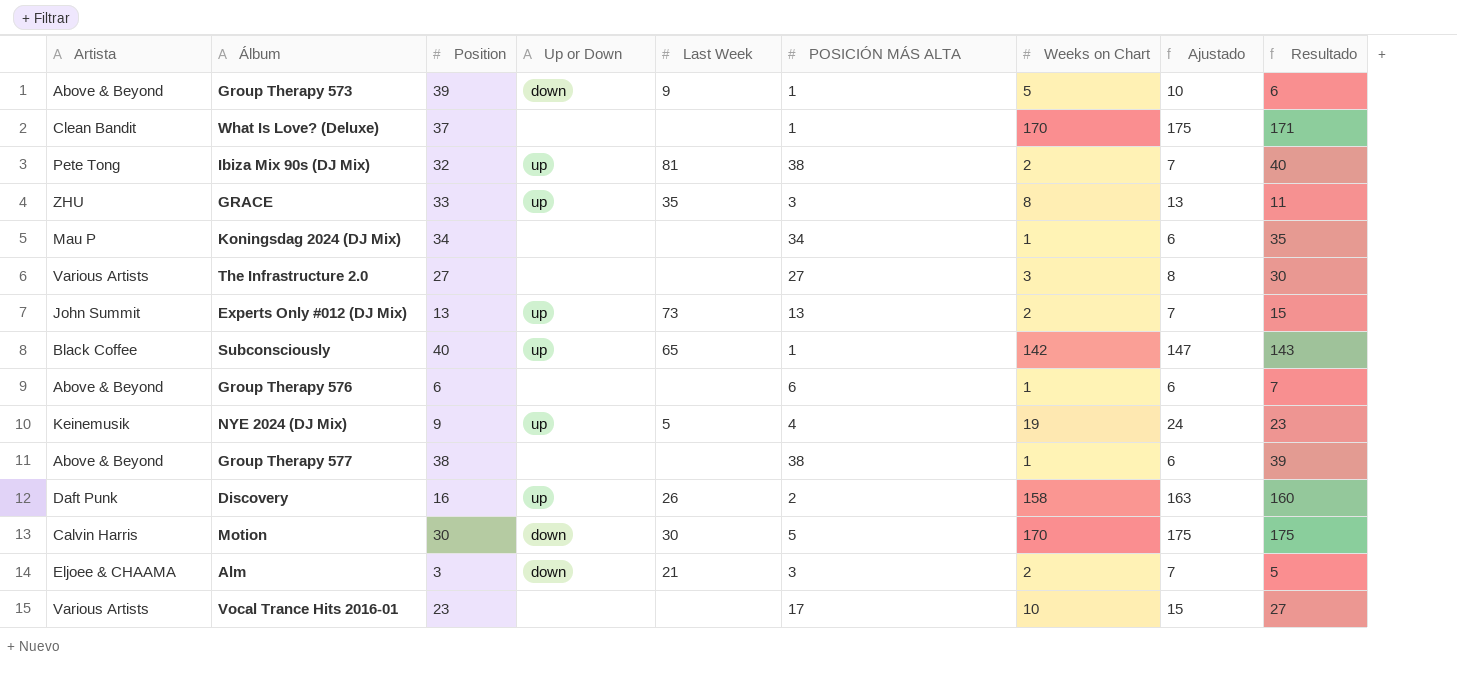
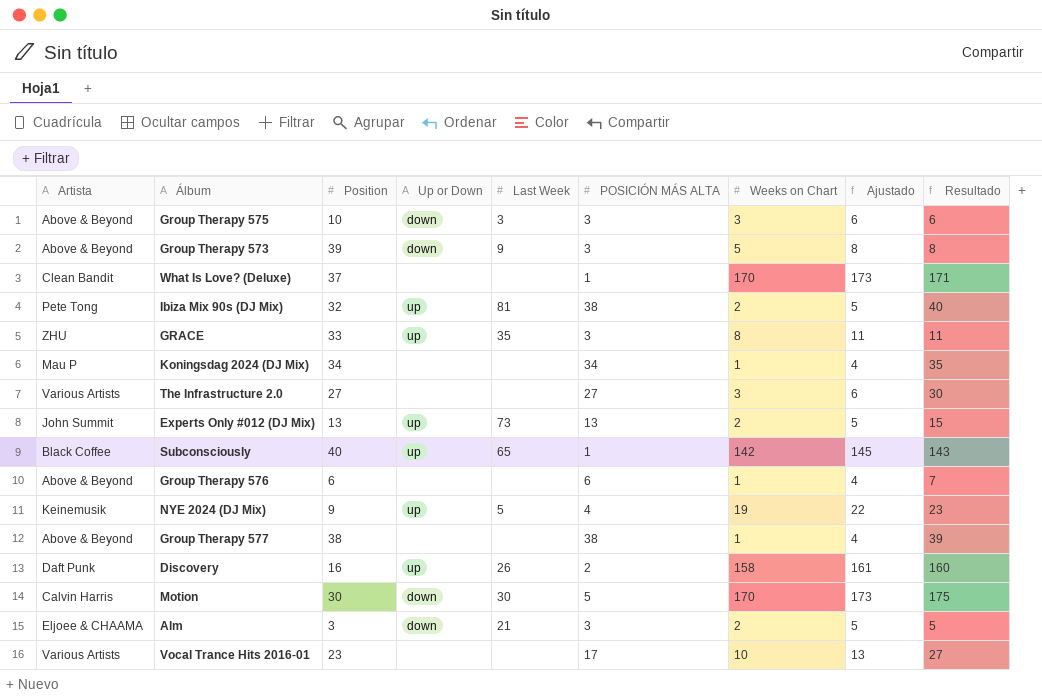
column Ajustado | formula: [Weeks on Chart] + 5 -> [Weeks on Chart] + 3
row Group Therapy 575: none -> Above & Beyond | 10 | down | 3 | 3 | 3 | 6 | 6
Group Therapy 573 | POSICIÓN MÁS ALTA: 1 -> 3
Group Therapy 573 | Resultado: 6 -> 8

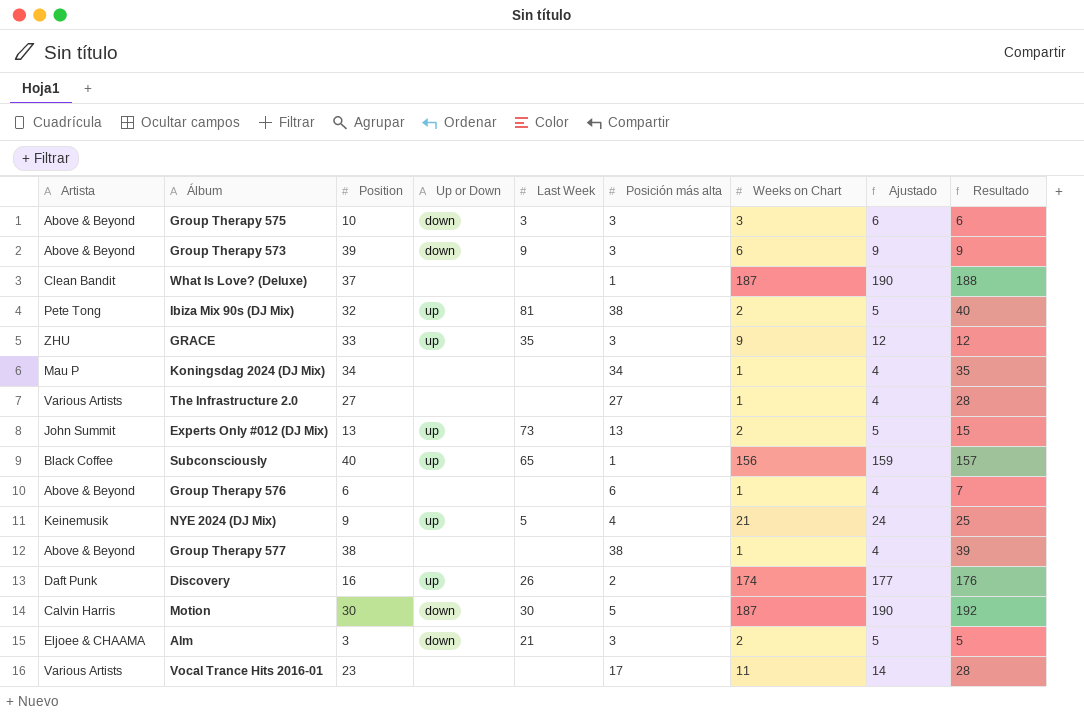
column name: POSICIÓN MÁS ALTA -> Posición más alta
Group Therapy 573 | Weeks on Chart: 5 -> 6
Group Therapy 573 | Ajustado: 8 -> 9
Group Therapy 573 | Resultado: 8 -> 9
What Is Love? (Deluxe) | Weeks on Chart: 170 -> 187
What Is Love? (Deluxe) | Ajustado: 173 -> 190
What Is Love? (Deluxe) | Resultado: 171 -> 188
GRACE | Weeks on Chart: 8 -> 9
GRACE | Ajustado: 11 -> 12
GRACE | Resultado: 11 -> 12
The Infrastructure 2.0 | Weeks on Chart: 3 -> 1
The Infrastructure 2.0 | Ajustado: 6 -> 4
The Infrastructure 2.0 | Resultado: 30 -> 28
Subconsciously | Weeks on Chart: 142 -> 156
Subconsciously | Ajustado: 145 -> 159
Subconsciously | Resultado: 143 -> 157
NYE 2024 (DJ Mix) | Weeks on Chart: 19 -> 21
NYE 2024 (DJ Mix) | Ajustado: 22 -> 24
NYE 2024 (DJ Mix) | Resultado: 23 -> 25
Discovery | Weeks on Chart: 158 -> 174
Discovery | Ajustado: 161 -> 177
Discovery | Resultado: 160 -> 176
Motion | Weeks on Chart: 170 -> 187
Motion | Ajustado: 173 -> 190
Motion | Resultado: 175 -> 192
Vocal Trance Hits 2016-01 | Weeks on Chart: 10 -> 11
Vocal Trance Hits 2016-01 | Ajustado: 13 -> 14
Vocal Trance Hits 2016-01 | Resultado: 27 -> 28

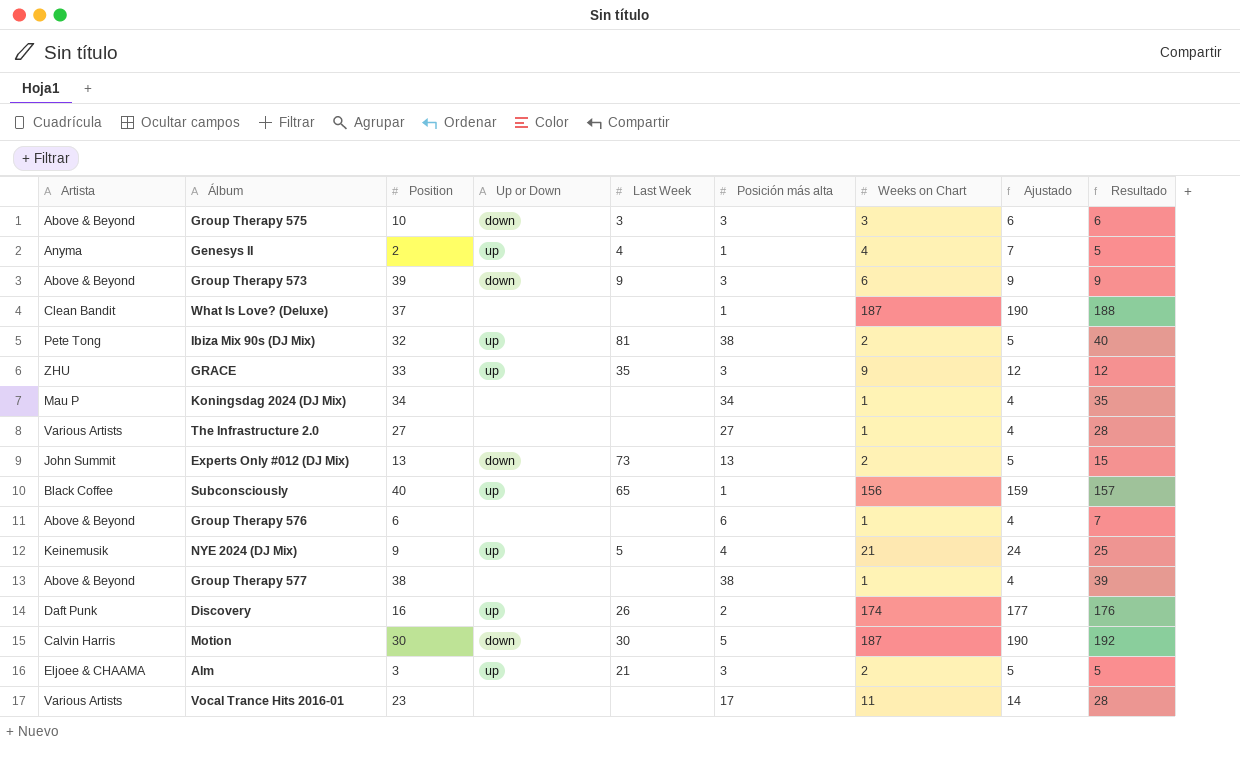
row Genesys II: none -> Anyma | 2 | up | 4 | 1 | 4 | 7 | 5
Experts Only #012 (DJ Mix) | Up or Down: up -> down
Alm | Up or Down: down -> up

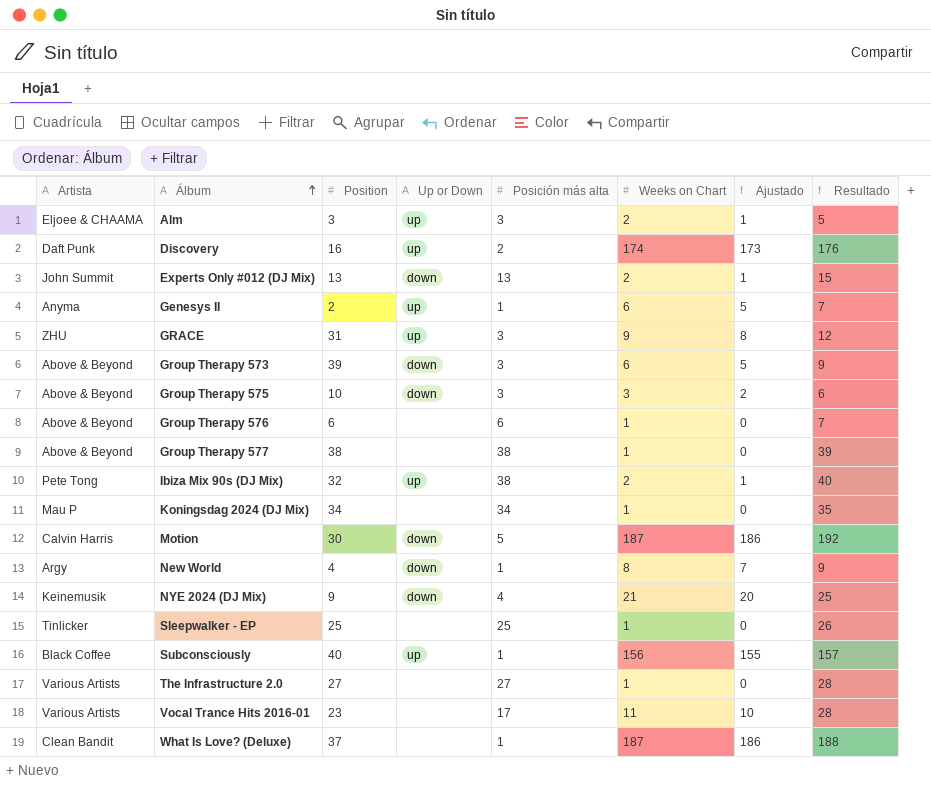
row order: none -> Álbum ascending
column Last Week | position: 5 -> none
column Ajustado | formula: [Weeks on Chart] + 3 -> [Weeks on Chart] - 1
Genesys II | Weeks on Chart: 4 -> 6
Genesys II | Resultado: 5 -> 7
GRACE | Position: 33 -> 31
row New World: none -> Argy | 4 | down | 1 | 8 | 7 | 9
NYE 2024 (DJ Mix) | Up or Down: up -> down
row Sleepwalker - EP: none -> Tinlicker | 25 | none | 25 | 1 | 0 | 26

